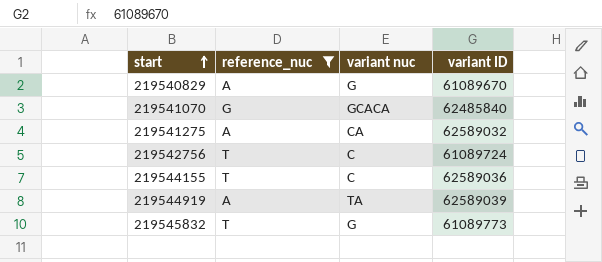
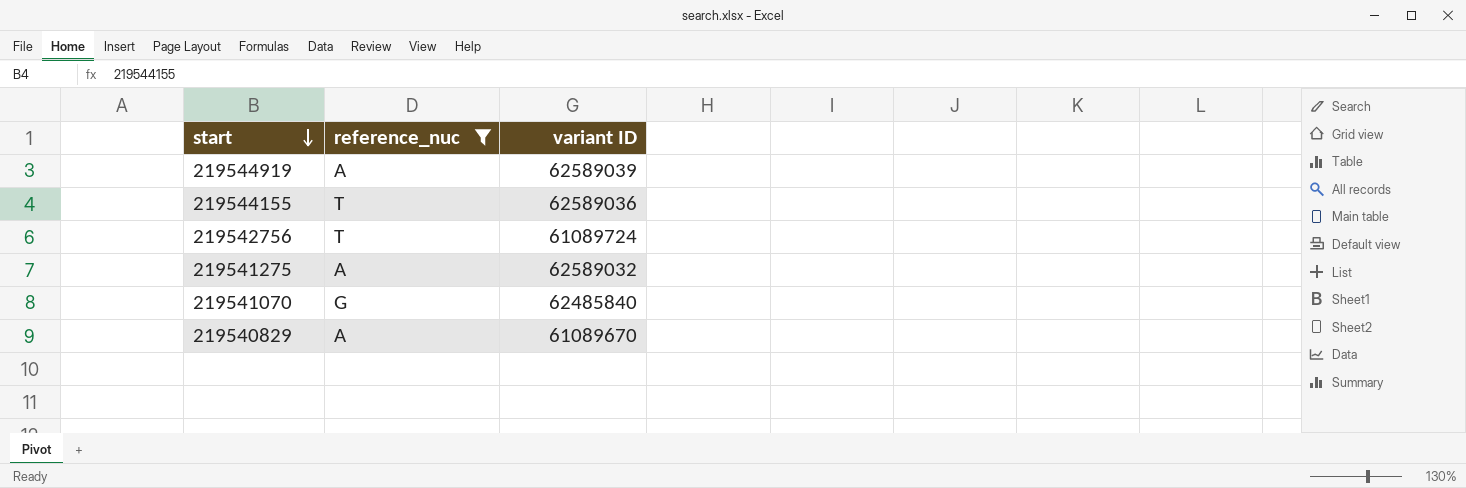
row order: start ascending -> start descending
column variant nuc | position: 3 -> none
row 219545832: T | G | 61089773 -> none

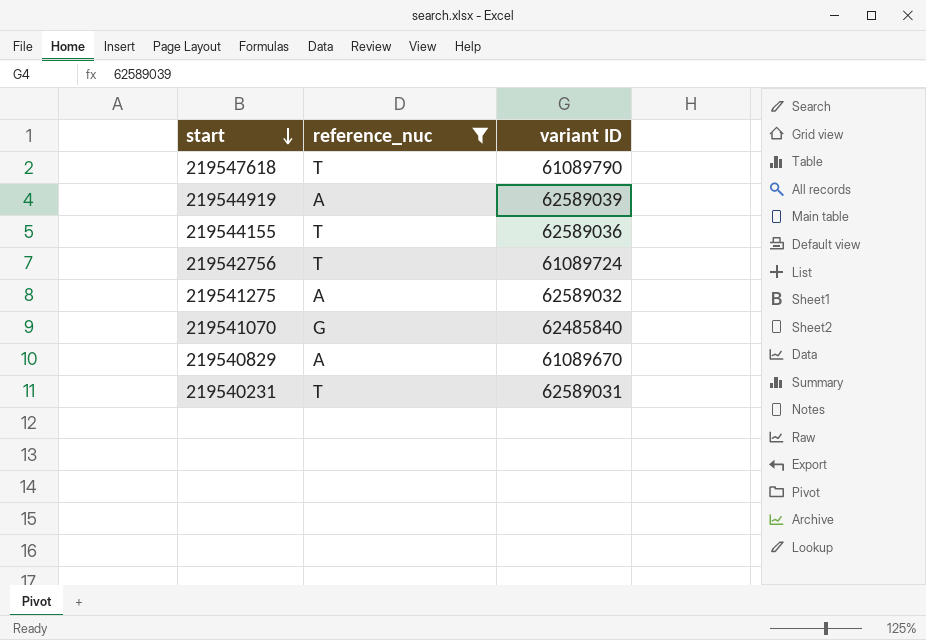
row 219547618: none -> T | 61089790
row 219540231: none -> T | 62589031

